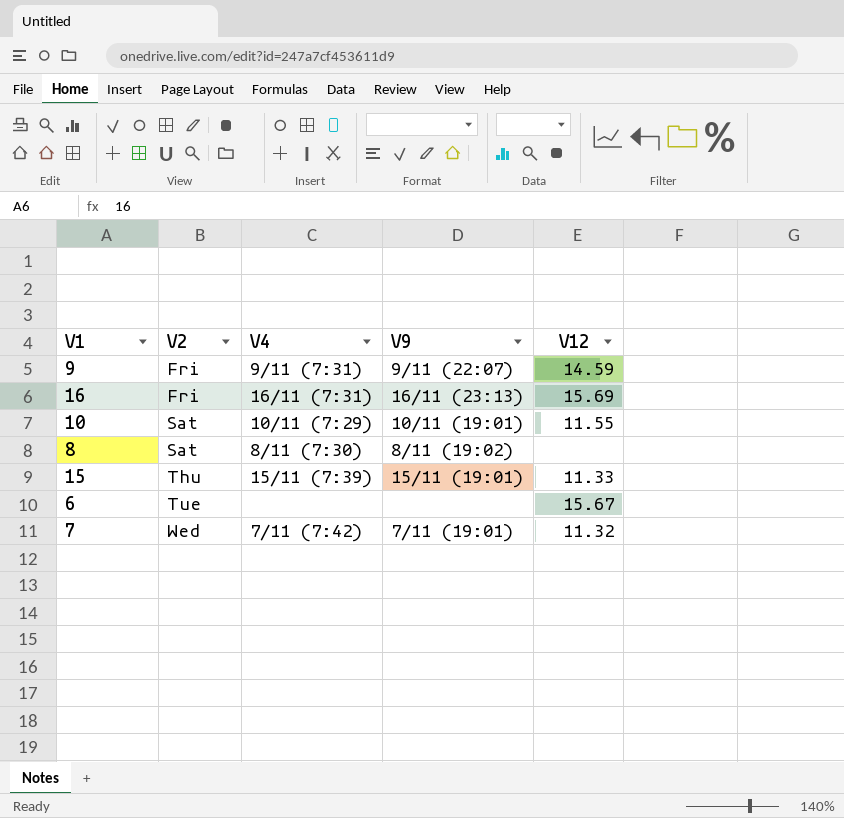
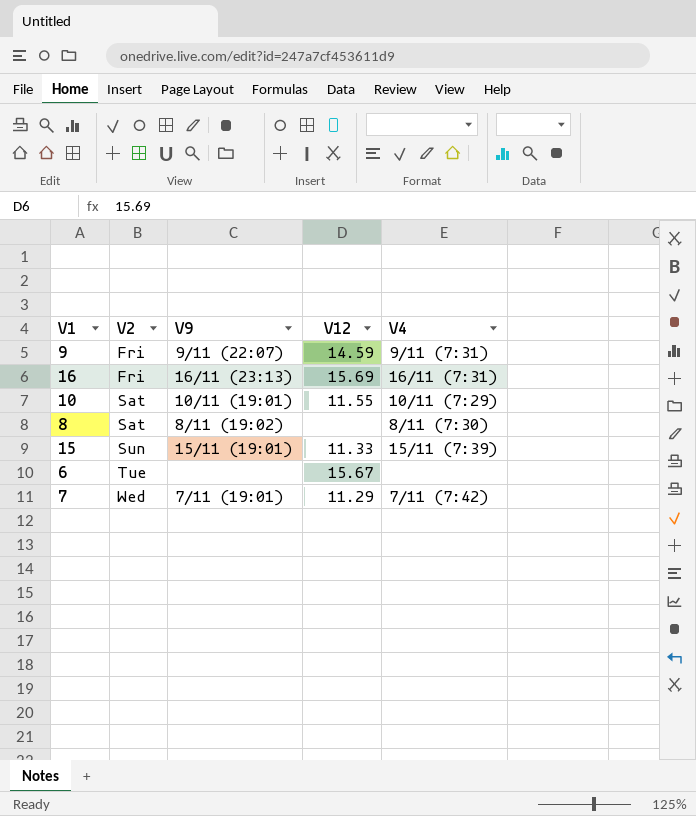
column V4 | position: 3 -> 5
15 | V2: Thu -> Sun
7 | V12: 11.32 -> 11.29

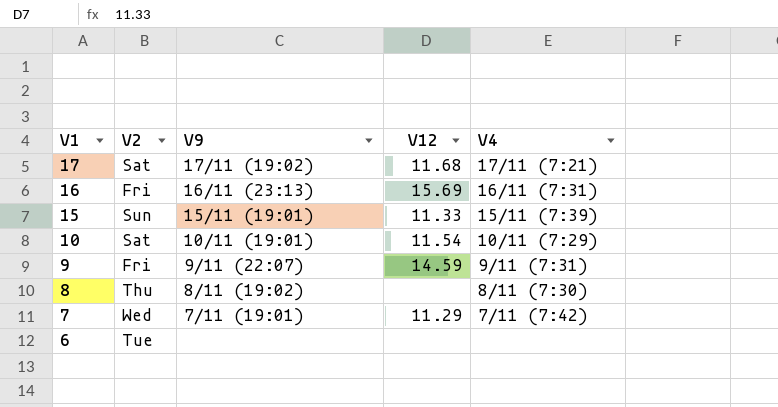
row order: V2 ascending -> V1 descending
row 17: none -> Sat | 17/11 (19:02) | 11.68 | 17/11 (7:21)
10 | V12: 11.55 -> 11.54
8 | V2: Sat -> Thu
6 | V12: 15.67 -> none

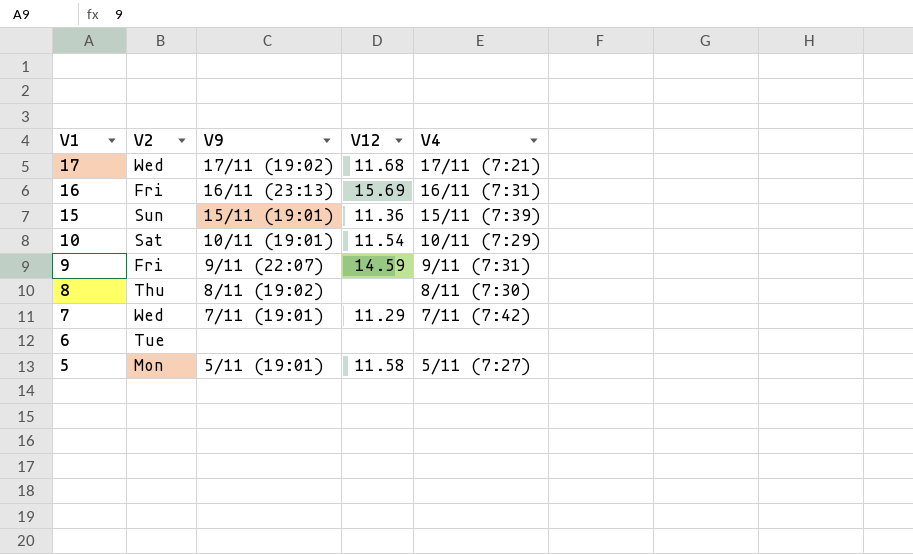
17 | V2: Sat -> Wed
15 | V12: 11.33 -> 11.36
row 5: none -> Mon | 5/11 (19:01) | 11.58 | 5/11 (7:27)

